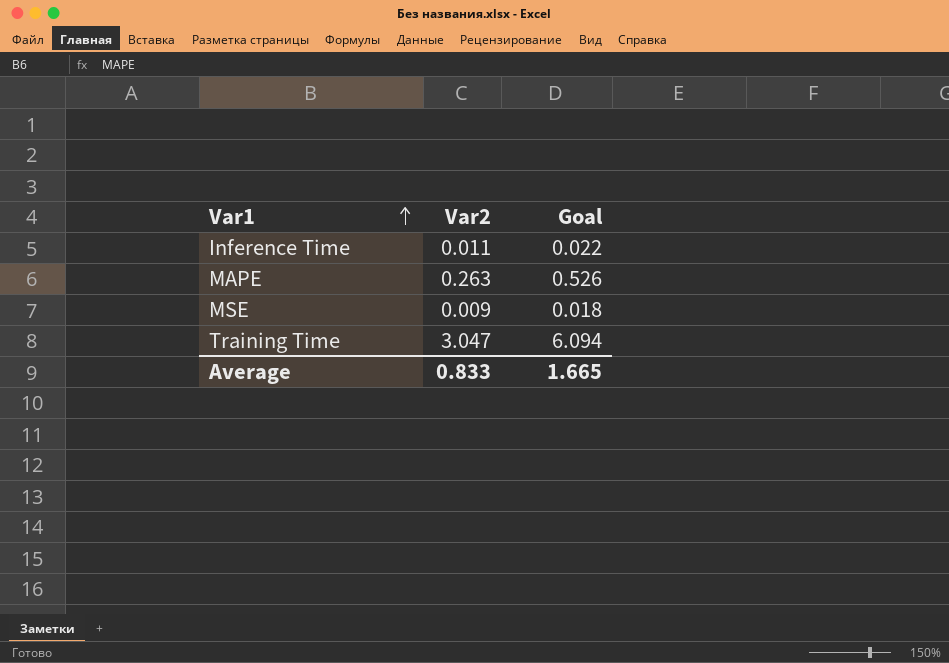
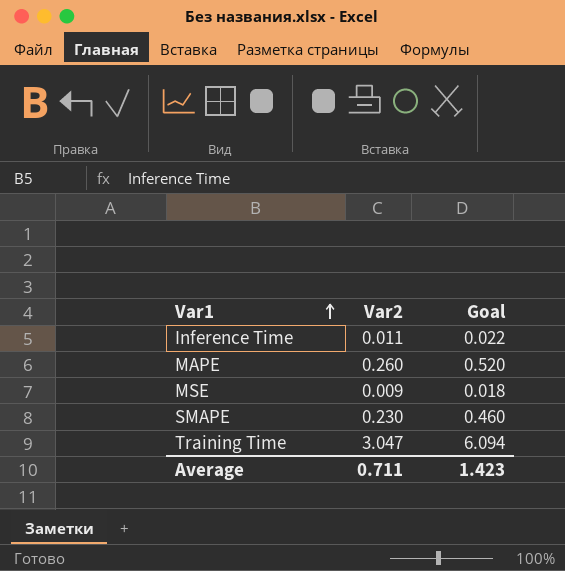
MAPE | Var2: 0.263 -> 0.260
MAPE | Goal: 0.526 -> 0.520
row SMAPE: none -> 0.230 | 0.460
Average | Var2: 0.833 -> 0.711
Average | Goal: 1.665 -> 1.423

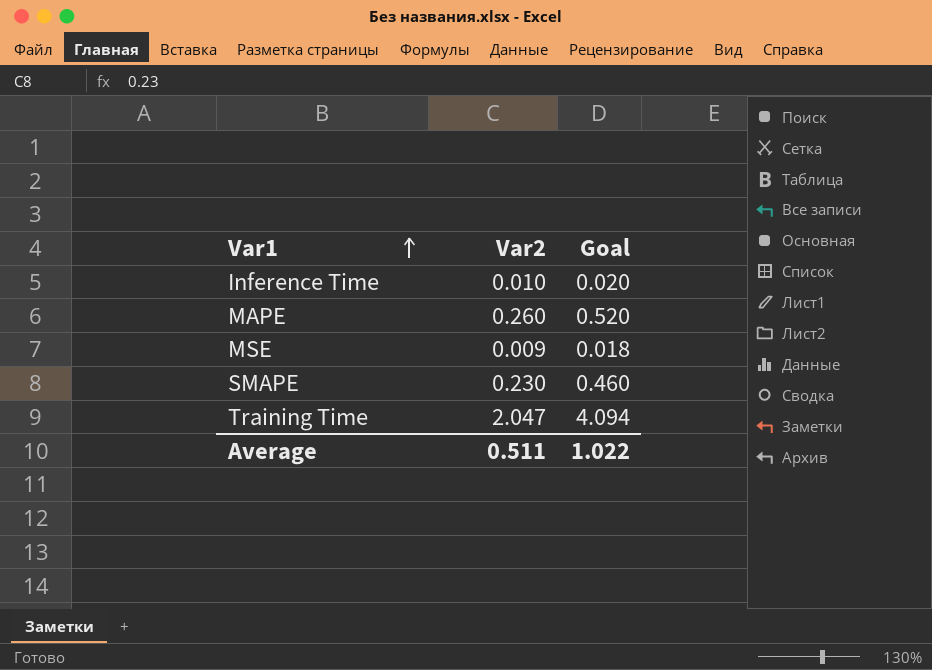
Inference Time | Var2: 0.011 -> 0.010
Inference Time | Goal: 0.022 -> 0.020
Training Time | Var2: 3.047 -> 2.047
Training Time | Goal: 6.094 -> 4.094
Average | Var2: 0.711 -> 0.511
Average | Goal: 1.423 -> 1.022

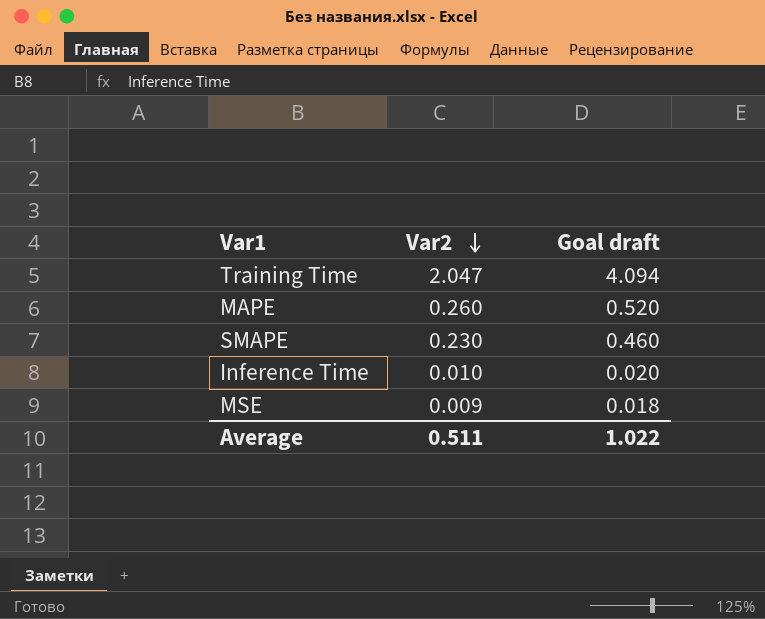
row order: Var1 ascending -> Var2 descending
column name: Goal -> Goal draft

